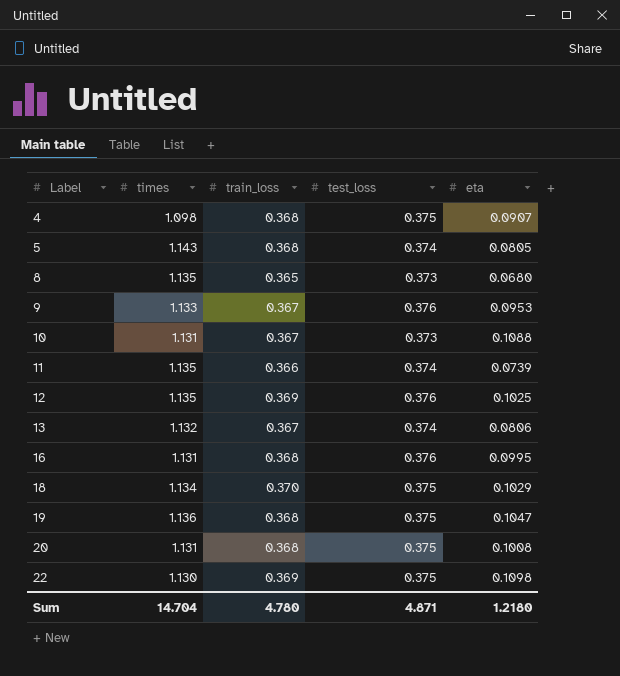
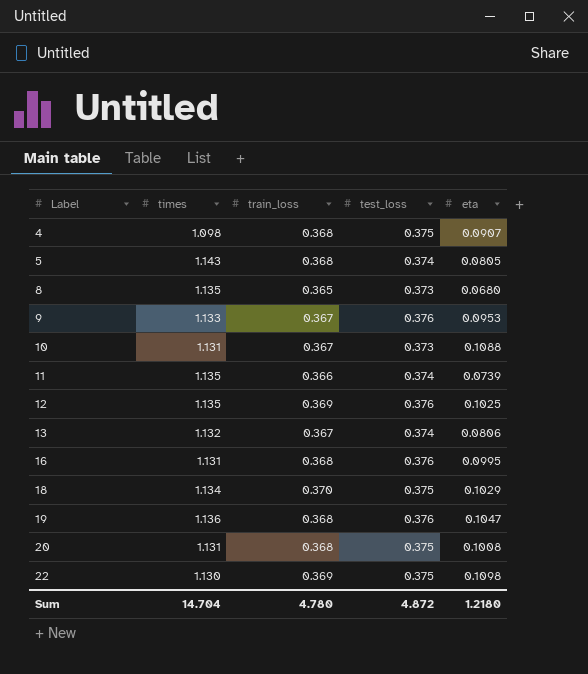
19 | test_loss: 0.375 -> 0.376
Sum | test_loss: 4.871 -> 4.872

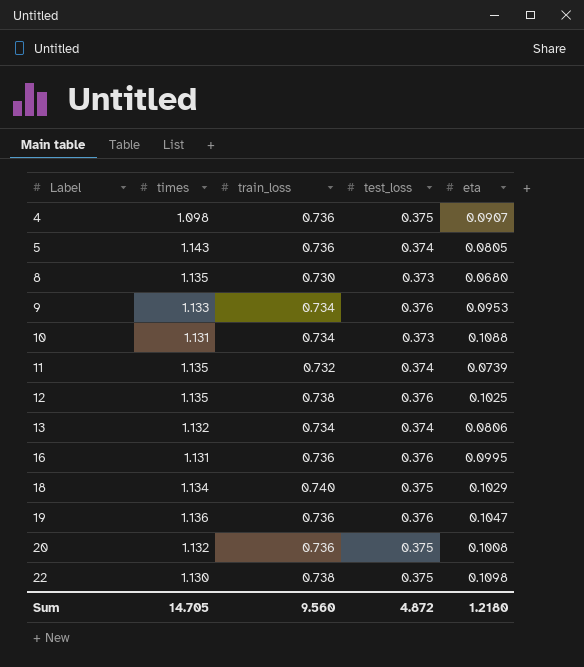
4 | train_loss: 0.368 -> 0.736
5 | train_loss: 0.368 -> 0.736
8 | train_loss: 0.365 -> 0.730
9 | train_loss: 0.367 -> 0.734
10 | train_loss: 0.367 -> 0.734
11 | train_loss: 0.366 -> 0.732
12 | train_loss: 0.369 -> 0.738
13 | train_loss: 0.367 -> 0.734
16 | train_loss: 0.368 -> 0.736
18 | train_loss: 0.370 -> 0.740
19 | train_loss: 0.368 -> 0.736
20 | times: 1.131 -> 1.132
20 | train_loss: 0.368 -> 0.736
22 | train_loss: 0.369 -> 0.738
Sum | times: 14.704 -> 14.705
Sum | train_loss: 4.780 -> 9.560

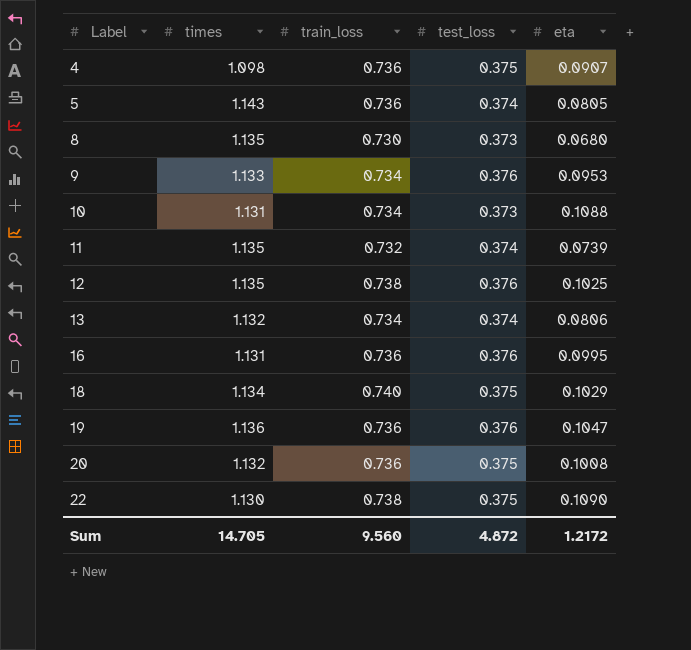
22 | eta: 0.1098 -> 0.1090
Sum | eta: 1.2180 -> 1.2172

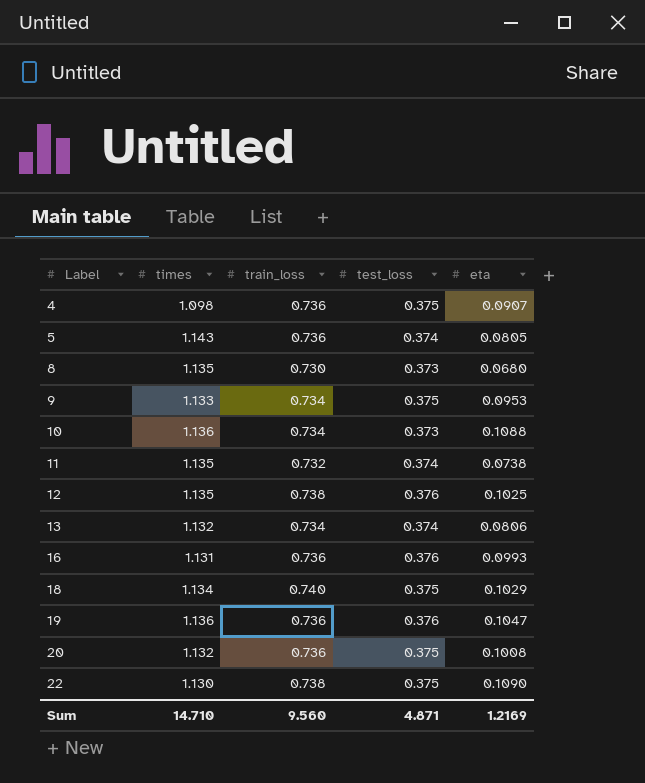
9 | test_loss: 0.376 -> 0.375
10 | times: 1.131 -> 1.136
11 | eta: 0.0739 -> 0.0738
16 | eta: 0.0995 -> 0.0993
Sum | times: 14.705 -> 14.710
Sum | test_loss: 4.872 -> 4.871
Sum | eta: 1.2172 -> 1.2169

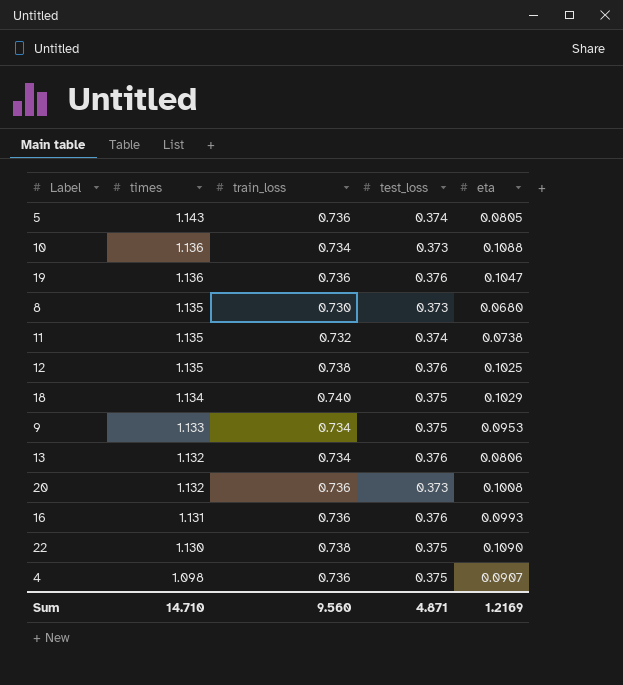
row order: Label ascending -> times descending
13 | test_loss: 0.374 -> 0.376
20 | test_loss: 0.375 -> 0.373

